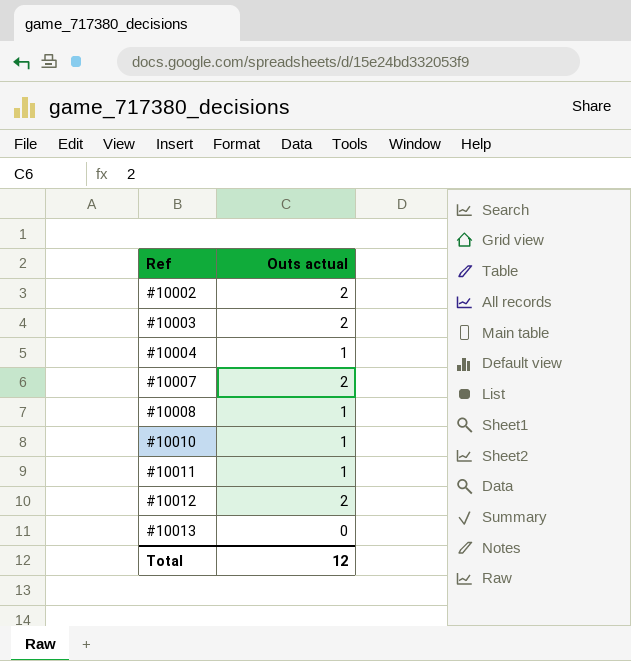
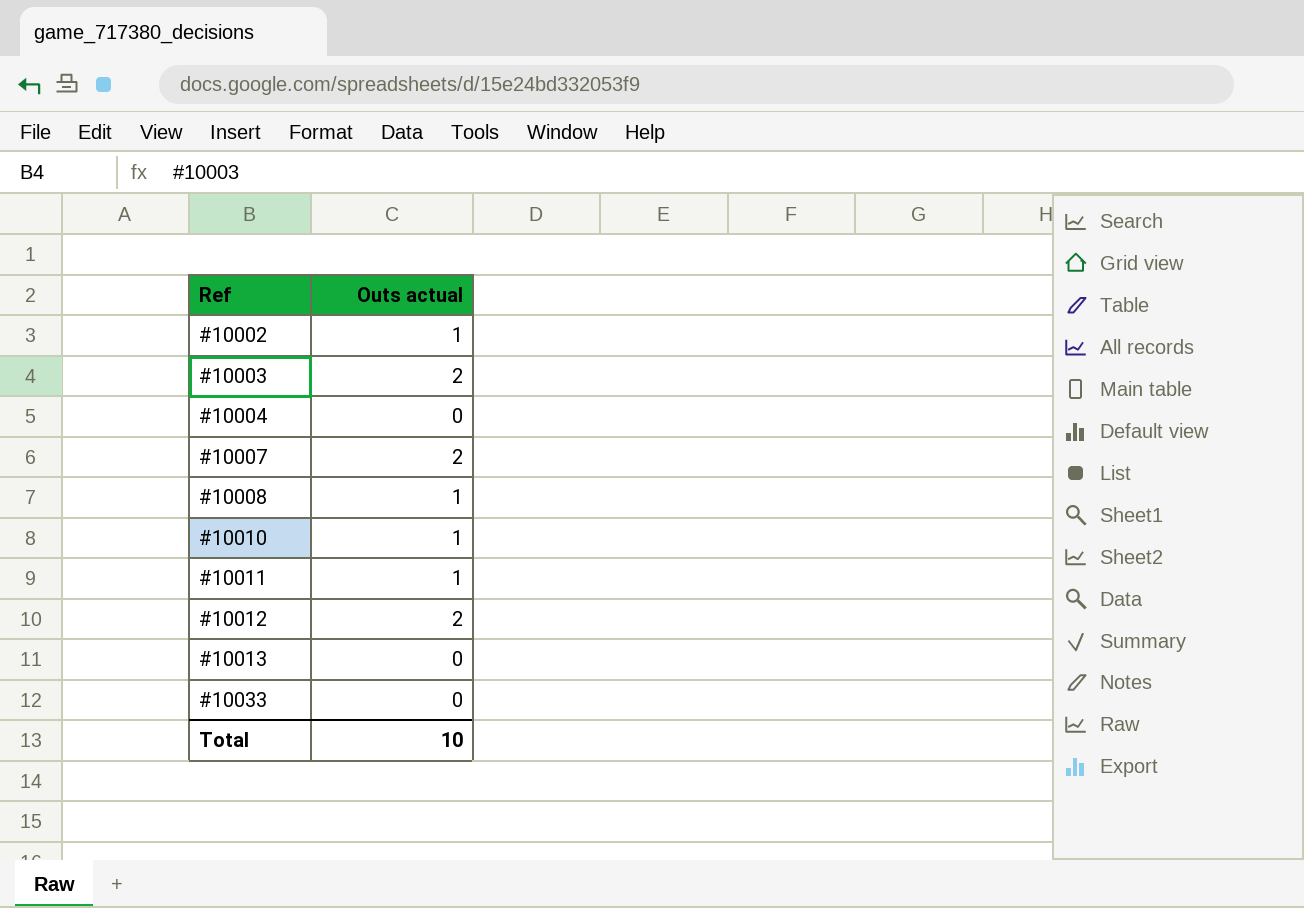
#10002 | Outs actual: 2 -> 1
#10004 | Outs actual: 1 -> 0
row #10033: none -> 0
Total | Outs actual: 12 -> 10

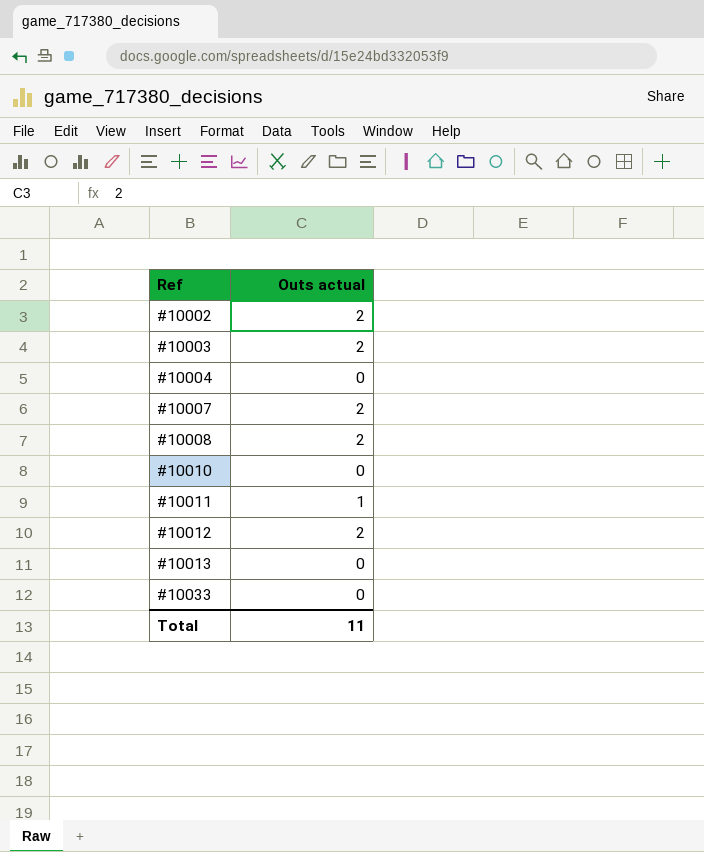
#10002 | Outs actual: 1 -> 2
#10008 | Outs actual: 1 -> 2
#10010 | Outs actual: 1 -> 0
Total | Outs actual: 10 -> 11

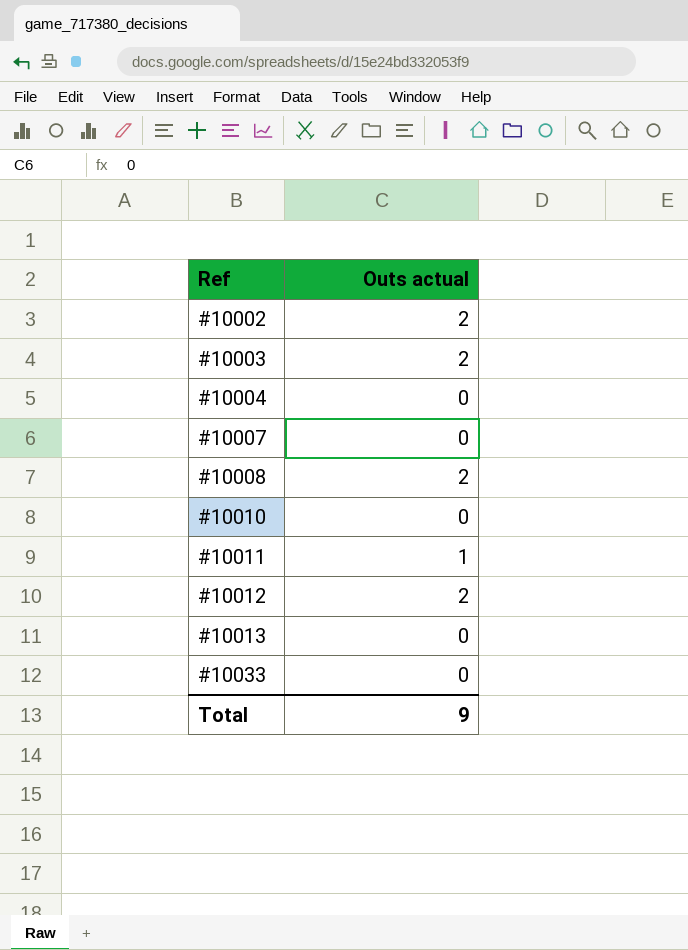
#10007 | Outs actual: 2 -> 0
Total | Outs actual: 11 -> 9

